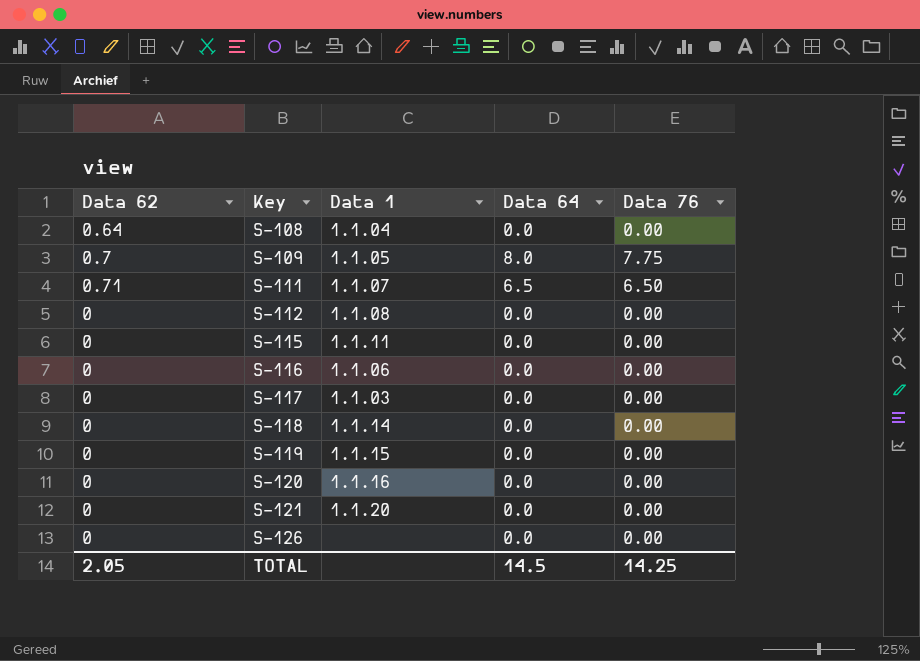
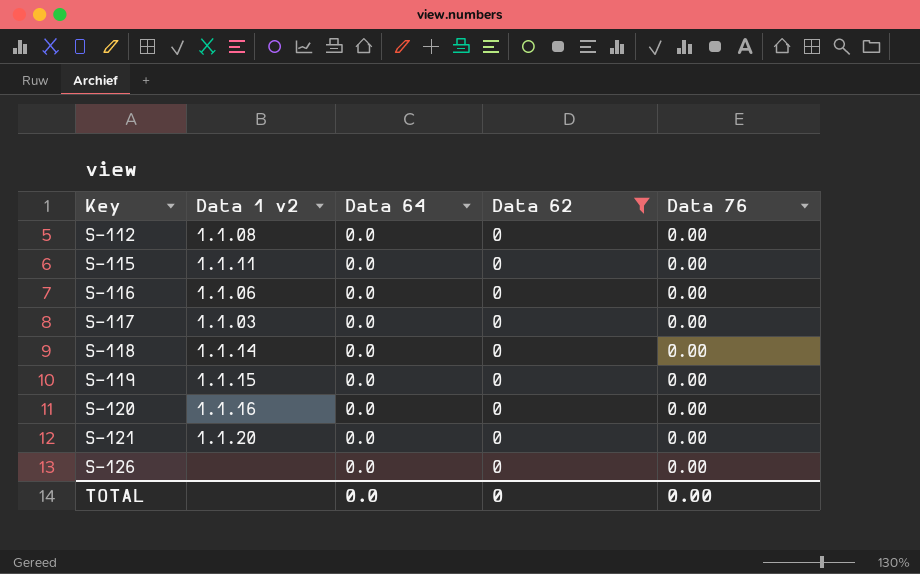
filter: none -> Data 62 = 0
column name: Data 1 -> Data 1 v2
column Data 62 | position: 1 -> 4
TOTAL | Data 64: 14.5 -> 0.0
TOTAL | Data 62: 2.05 -> 0
TOTAL | Data 76: 14.25 -> 0.00

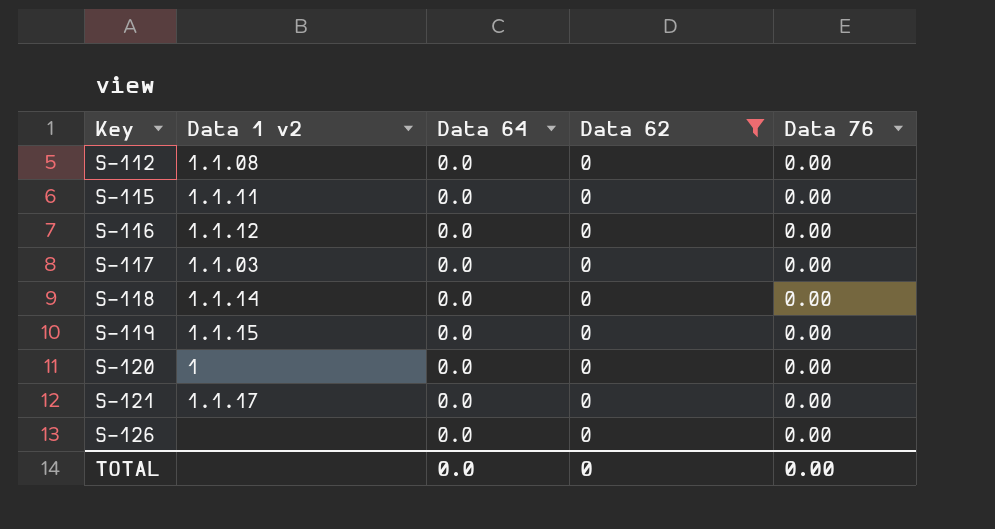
S-116 | Data 1 v2: 1.1.06 -> 1.1.12
S-120 | Data 1 v2: 1.1.16 -> 1
S-121 | Data 1 v2: 1.1.20 -> 1.1.17

